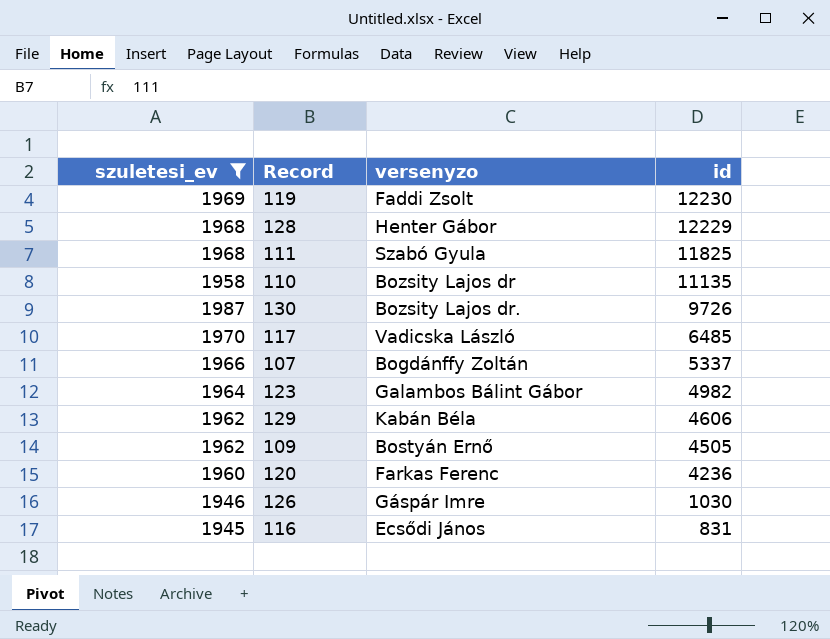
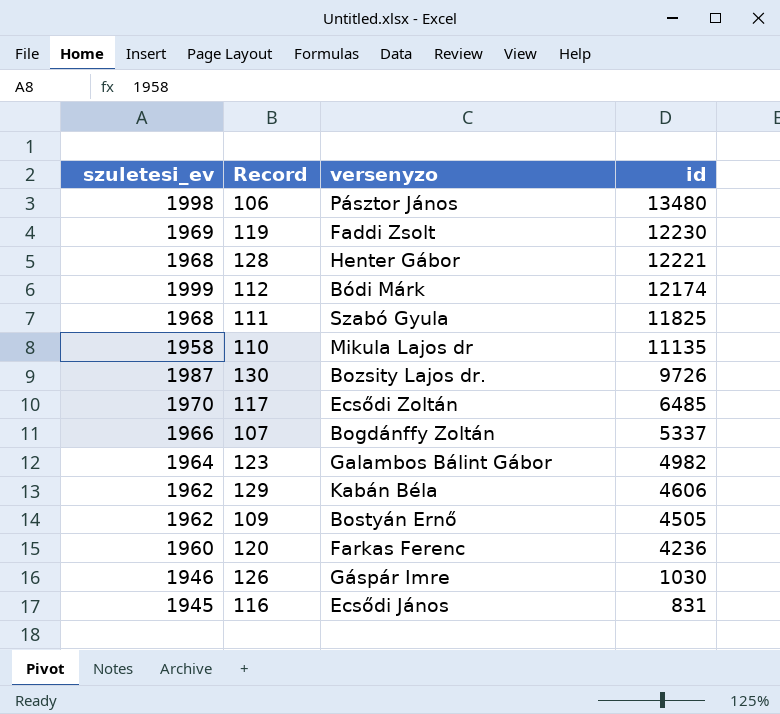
filter: szuletesi_ev <= 1987 -> none
128 | id: 12229 -> 12221
110 | versenyzo: Bozsity Lajos dr -> Mikula Lajos dr
117 | versenyzo: Vadicska László -> Ecsődi Zoltán

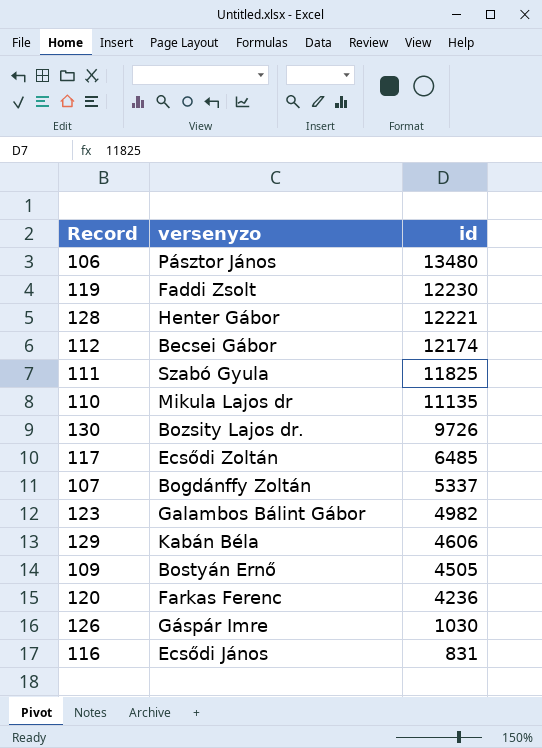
column szuletesi_ev | position: 1 -> none
112 | versenyzo: Bódi Márk -> Becsei Gábor

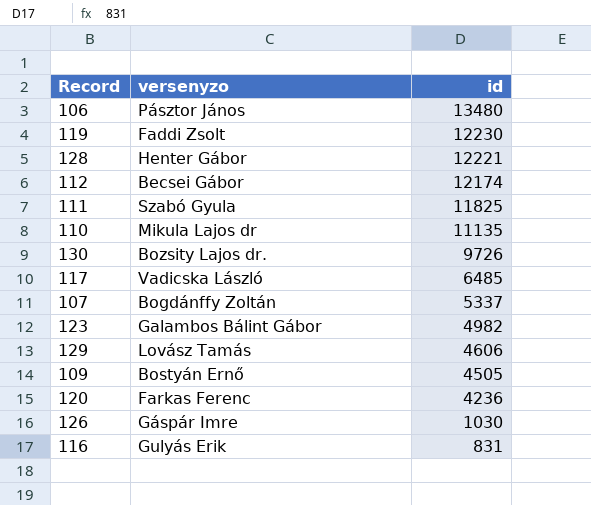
117 | versenyzo: Ecsődi Zoltán -> Vadicska László
129 | versenyzo: Kabán Béla -> Lovász Tamás
116 | versenyzo: Ecsődi János -> Gulyás Erik

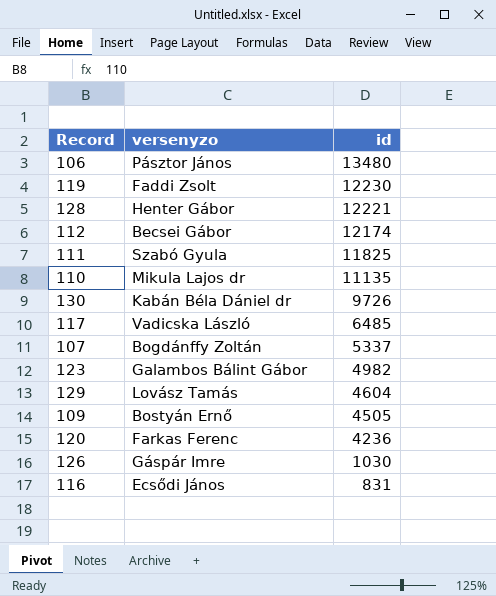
130 | versenyzo: Bozsity Lajos dr. -> Kabán Béla Dániel dr
129 | id: 4606 -> 4604
116 | versenyzo: Gulyás Erik -> Ecsődi János

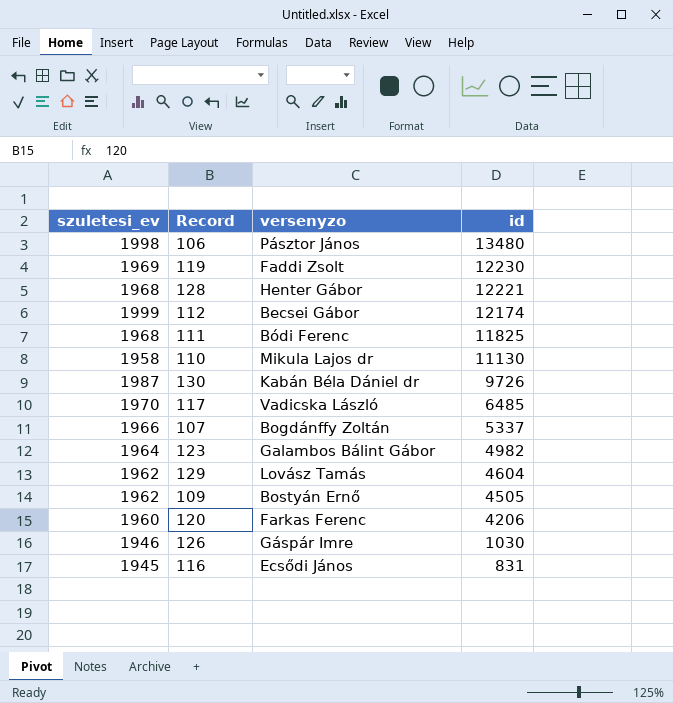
column szuletesi_ev | position: none -> 1
111 | versenyzo: Szabó Gyula -> Bódi Ferenc
110 | id: 11135 -> 11130
120 | id: 4236 -> 4206

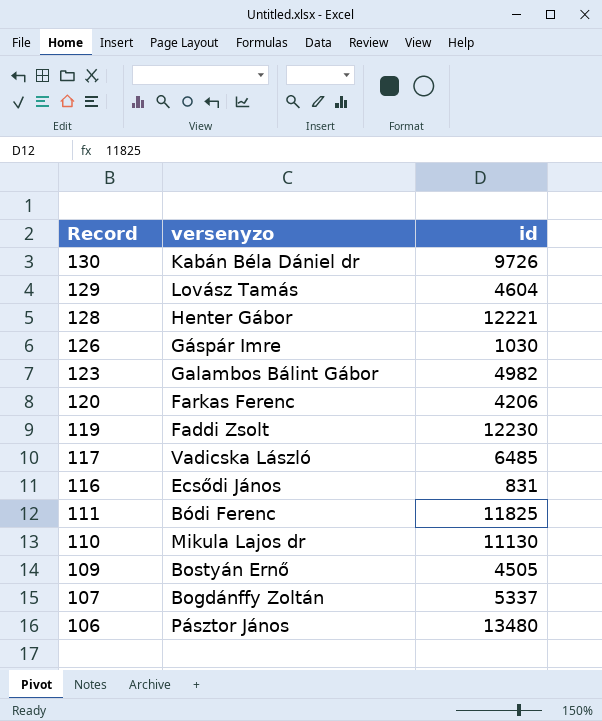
row order: id descending -> Record descending
column szuletesi_ev | position: 1 -> none
row 112: 1999 | Becsei Gábor | 12174 -> none

